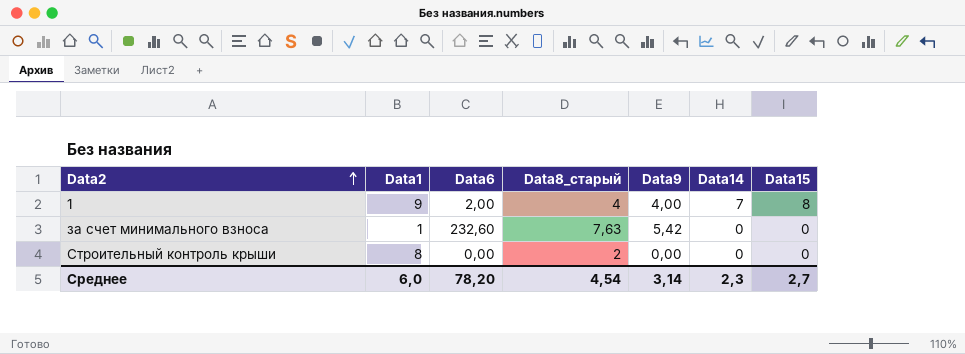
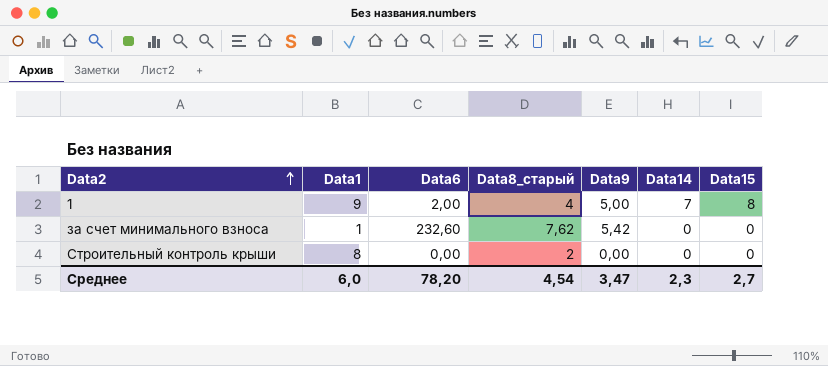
1 | Data9: 4,00 -> 5,00
за счет минимального взноса | Data8_старый: 7,63 -> 7,62
Среднее | Data9: 3,14 -> 3,47

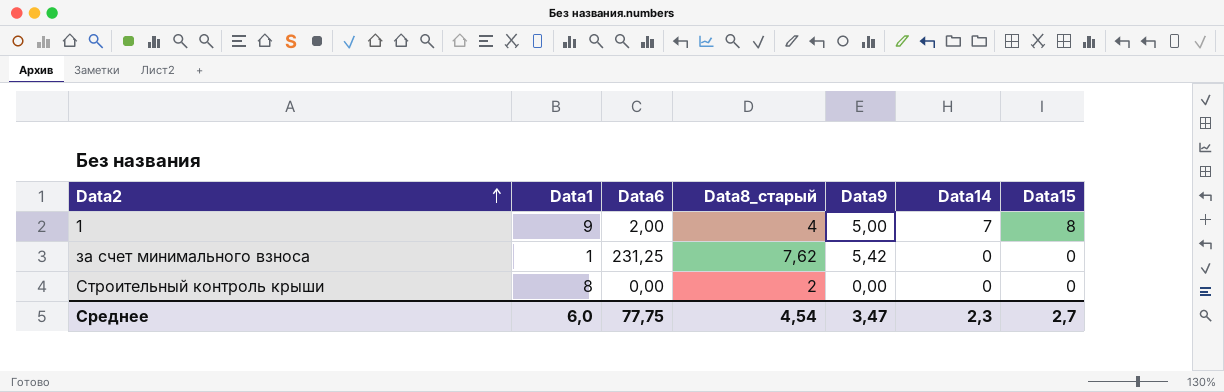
за счет минимального взноса | Data6: 232,60 -> 231,25
Среднее | Data6: 78,20 -> 77,75

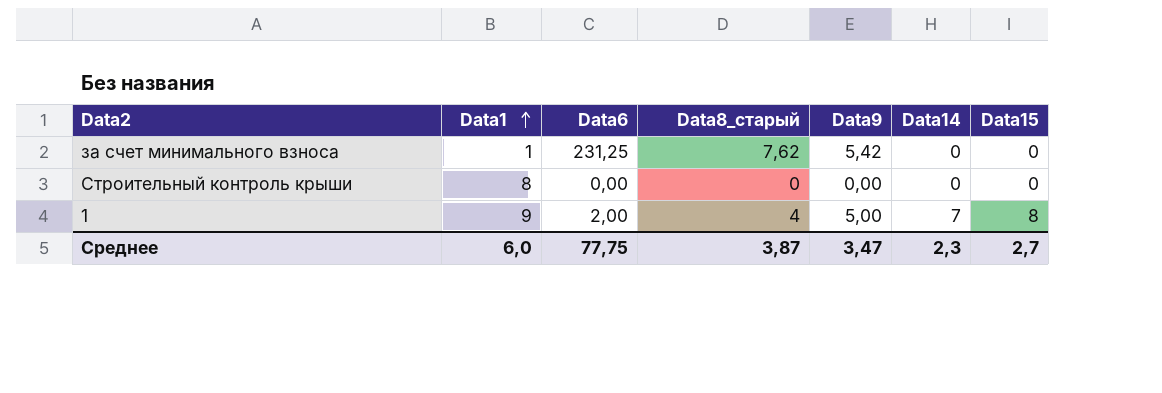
row order: Data2 ascending -> Data1 ascending
Строительный контроль крыши | Data8_старый: 2 -> 0
Среднее | Data8_старый: 4,54 -> 3,87

